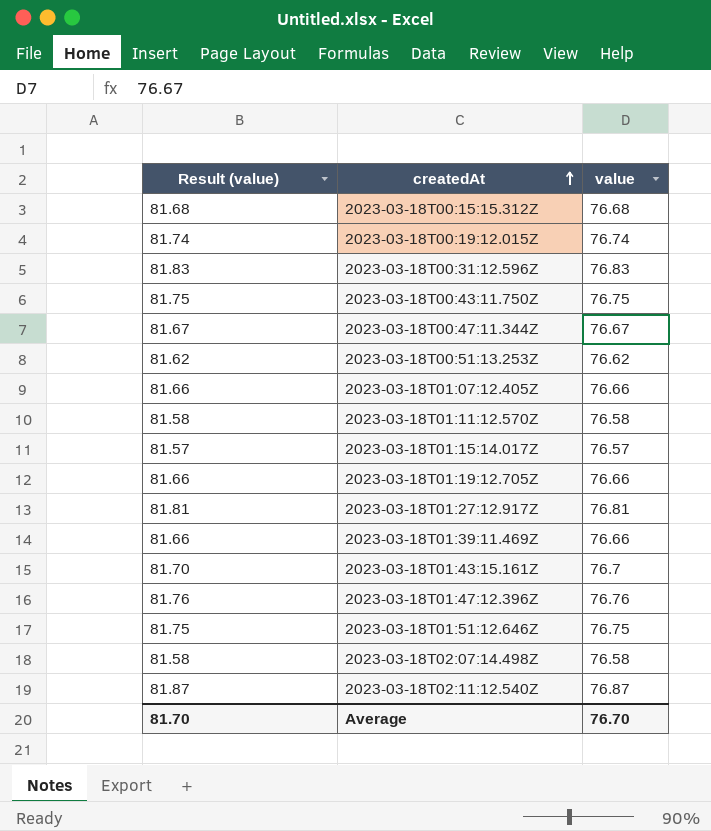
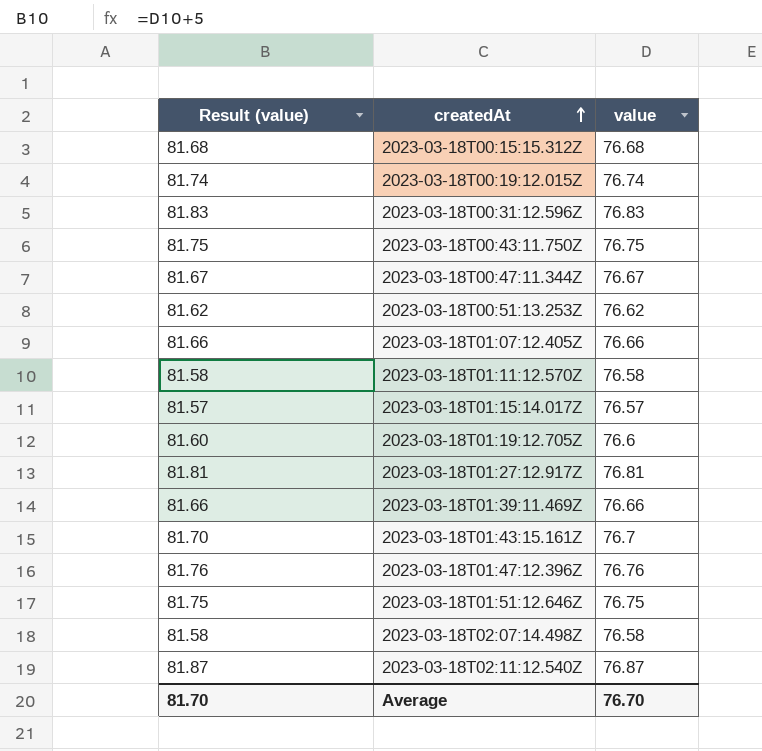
2023-03-18T01:19:12.705Z | Result (value): 81.66 -> 81.60
2023-03-18T01:19:12.705Z | value: 76.66 -> 76.6

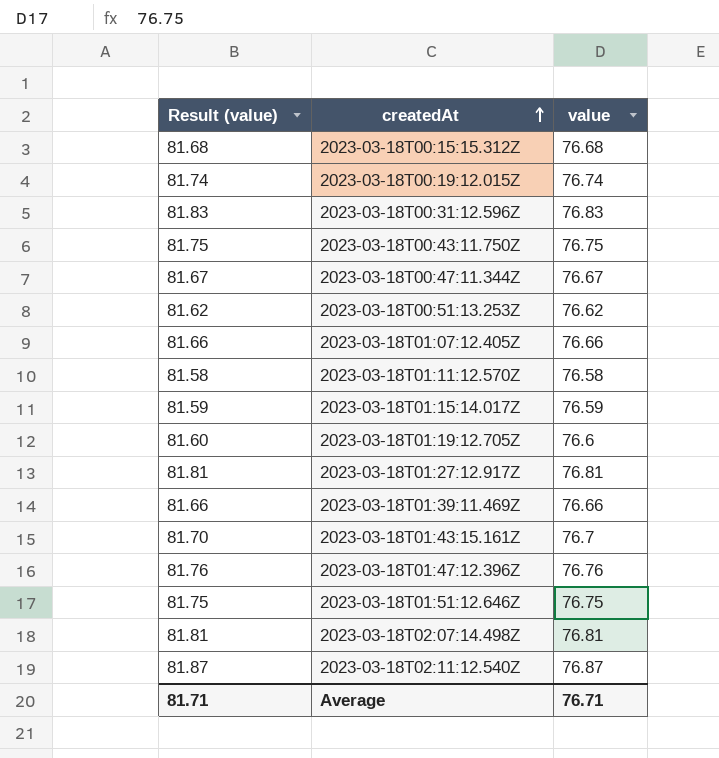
2023-03-18T01:15:14.017Z | Result (value): 81.57 -> 81.59
2023-03-18T01:15:14.017Z | value: 76.57 -> 76.59
2023-03-18T02:07:14.498Z | Result (value): 81.58 -> 81.81
2023-03-18T02:07:14.498Z | value: 76.58 -> 76.81
Average | Result (value): 81.70 -> 81.71
Average | value: 76.70 -> 76.71

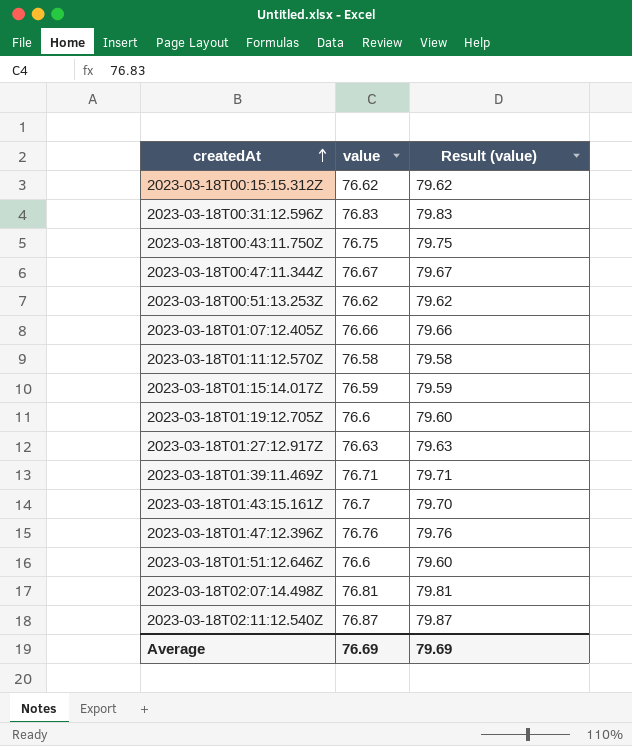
column Result (value) | formula: [value] + 5 -> [value] + 3
column Result (value) | position: 1 -> 3
row 2023-03-18T00:19:12.015Z: 81.74 | 76.74 -> none
2023-03-18T00:15:15.312Z | value: 76.68 -> 76.62
2023-03-18T01:27:12.917Z | value: 76.81 -> 76.63
2023-03-18T01:39:11.469Z | value: 76.66 -> 76.71
2023-03-18T01:51:12.646Z | value: 76.75 -> 76.6
Average | value: 76.71 -> 76.69
Average | Result (value): 81.71 -> 79.69

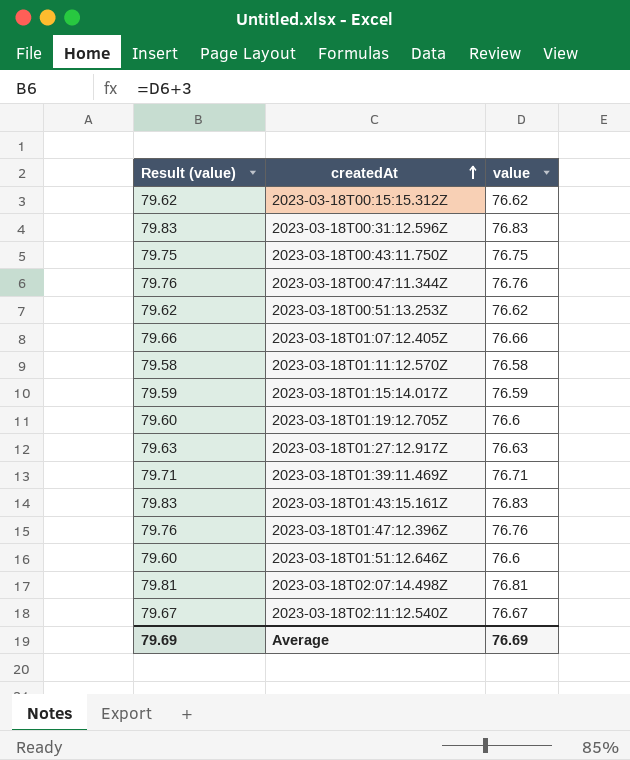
column Result (value) | position: 3 -> 1
2023-03-18T00:47:11.344Z | Result (value): 79.67 -> 79.76
2023-03-18T00:47:11.344Z | value: 76.67 -> 76.76
2023-03-18T01:43:15.161Z | Result (value): 79.70 -> 79.83
2023-03-18T01:43:15.161Z | value: 76.7 -> 76.83
2023-03-18T02:11:12.540Z | Result (value): 79.87 -> 79.67
2023-03-18T02:11:12.540Z | value: 76.87 -> 76.67

